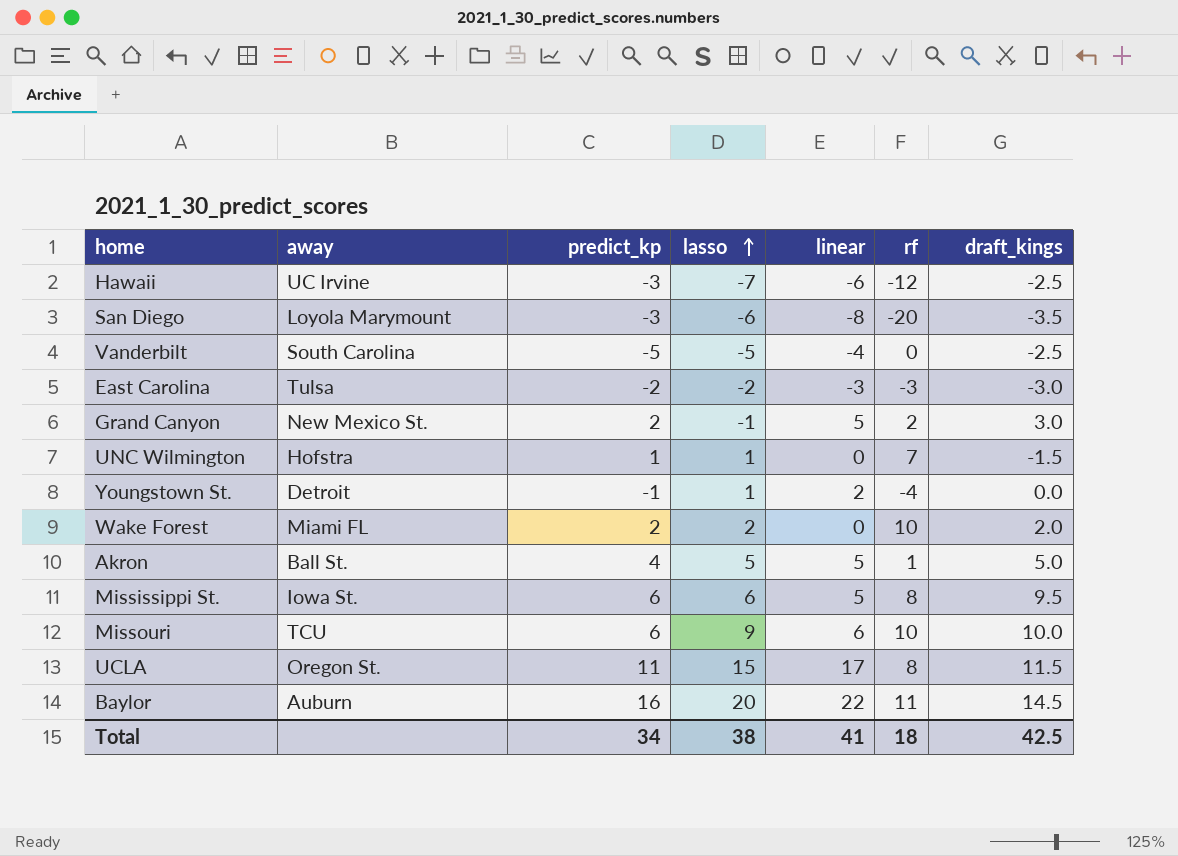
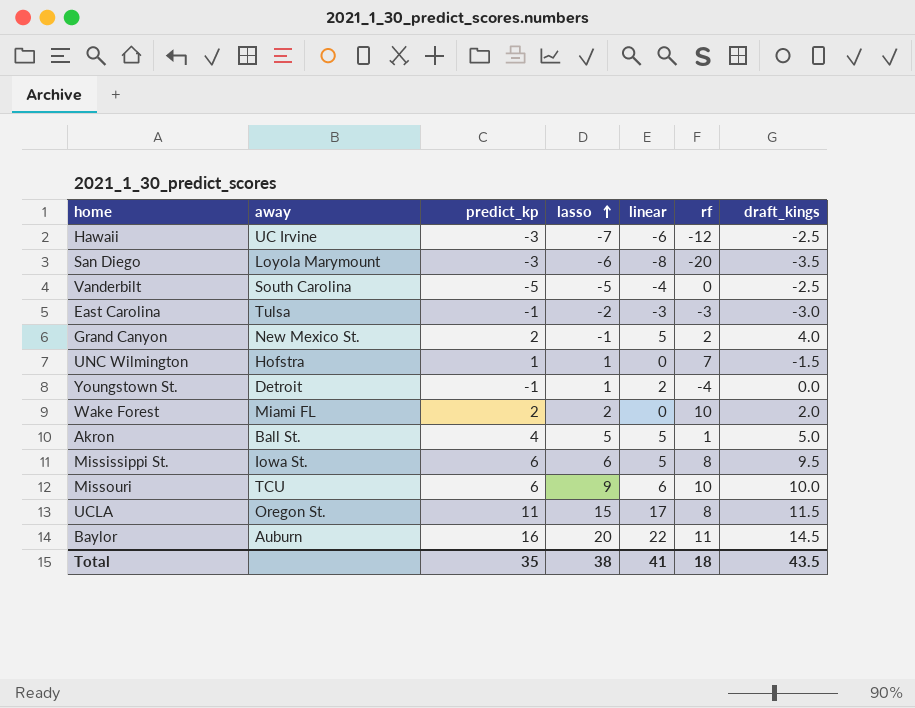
East Carolina | predict_kp: -2 -> -1
Grand Canyon | draft_kings: 3.0 -> 4.0
Total | predict_kp: 34 -> 35
Total | draft_kings: 42.5 -> 43.5

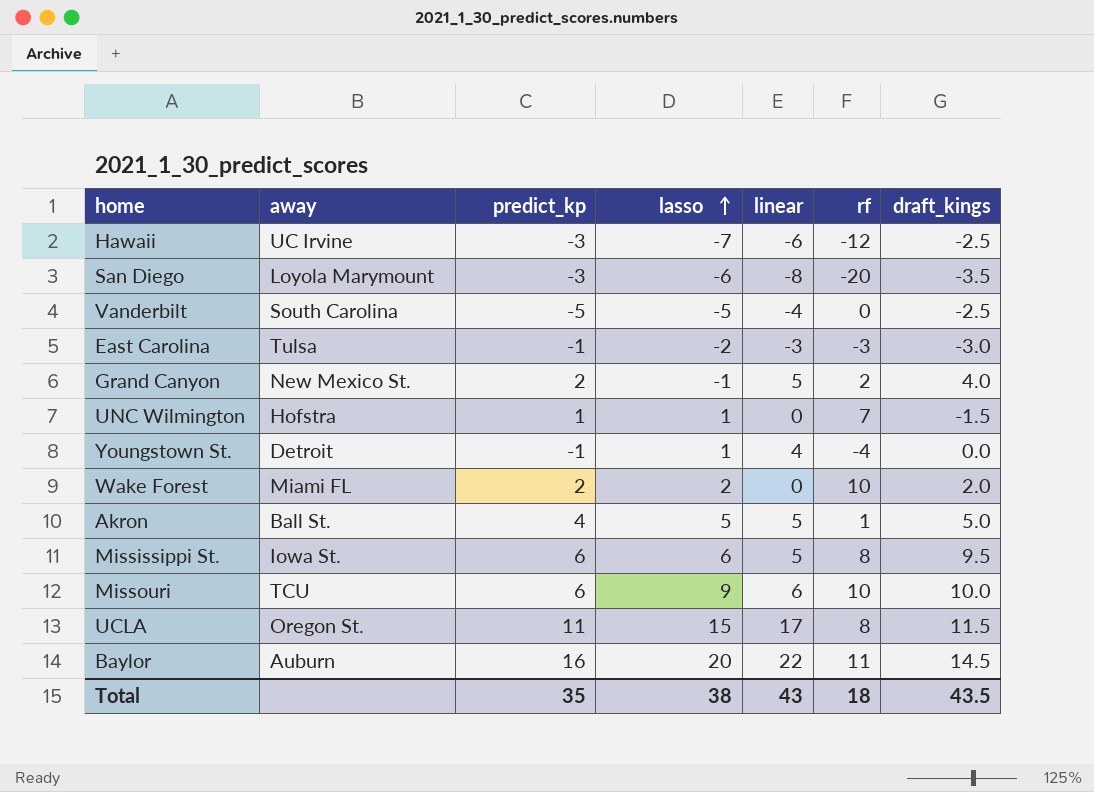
Youngstown St. | linear: 2 -> 4
Total | linear: 41 -> 43

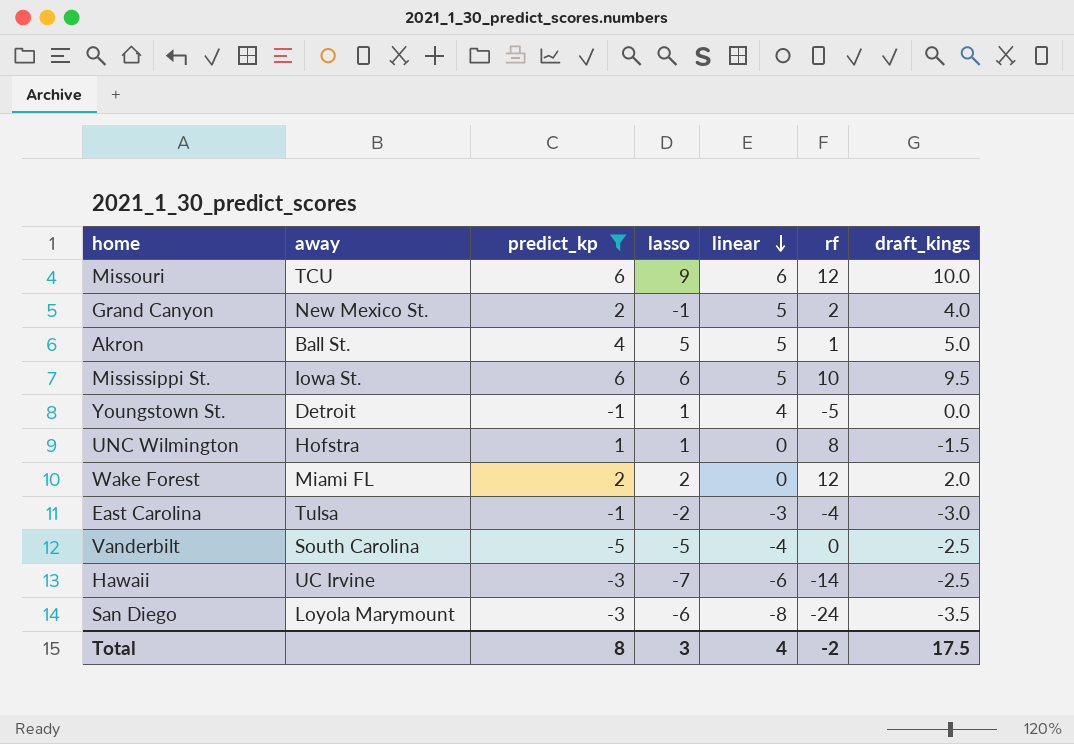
filter: none -> predict_kp <= 6
row order: lasso ascending -> linear descending
Missouri | rf: 10 -> 12
Mississippi St. | rf: 8 -> 10
Youngstown St. | rf: -4 -> -5
UNC Wilmington | rf: 7 -> 8
Wake Forest | rf: 10 -> 12
East Carolina | rf: -3 -> -4
Hawaii | rf: -12 -> -14
San Diego | rf: -20 -> -24
Total | predict_kp: 35 -> 8
Total | lasso: 38 -> 3
Total | linear: 43 -> 4
Total | rf: 18 -> -2
Total | draft_kings: 43.5 -> 17.5

